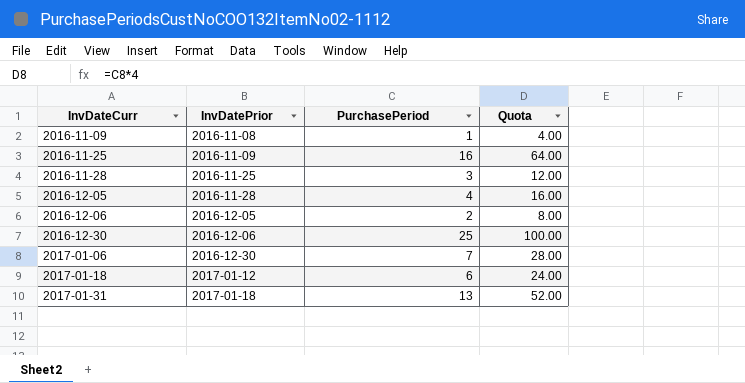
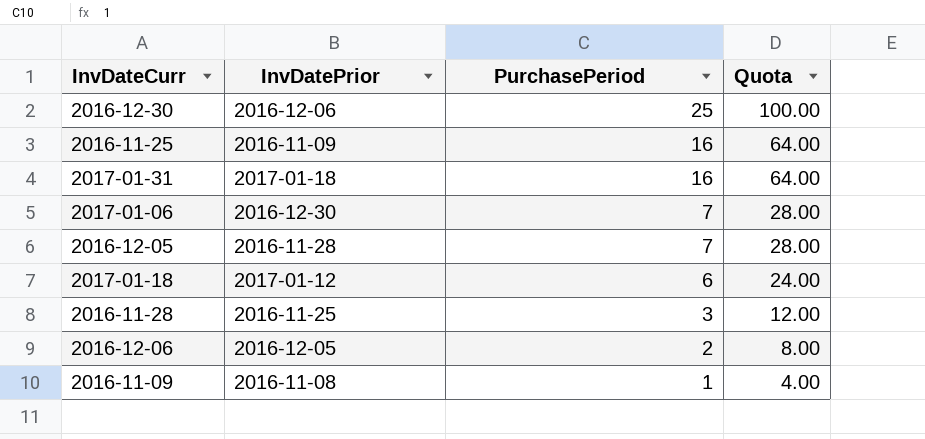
row order: InvDateCurr ascending -> PurchasePeriod descending
2017-01-31 | PurchasePeriod: 13 -> 16
2017-01-31 | Quota: 52.00 -> 64.00
2016-12-05 | PurchasePeriod: 4 -> 7
2016-12-05 | Quota: 16.00 -> 28.00

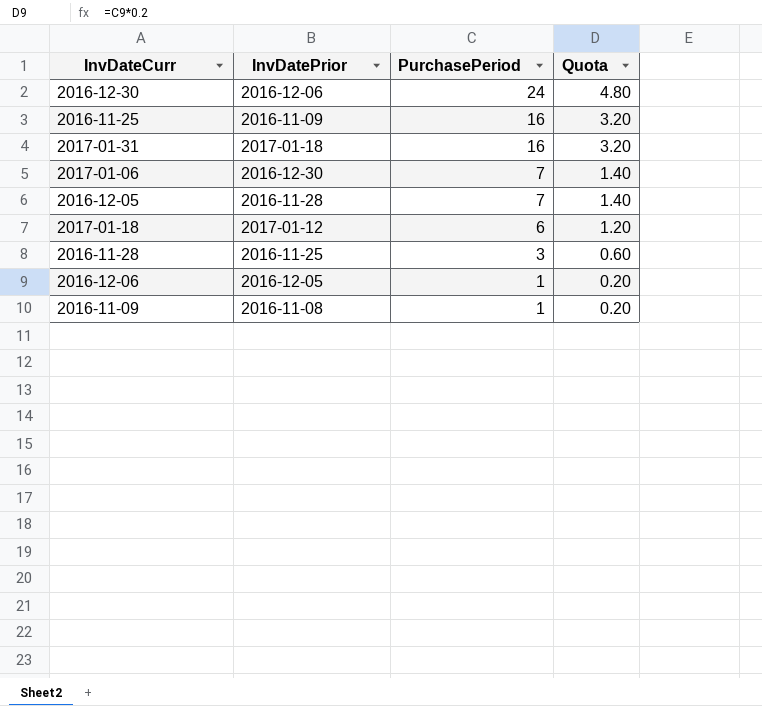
column Quota | formula: [PurchasePeriod] * 4 -> [PurchasePeriod] * 0.2
2016-12-30 | PurchasePeriod: 25 -> 24
2016-12-06 | PurchasePeriod: 2 -> 1

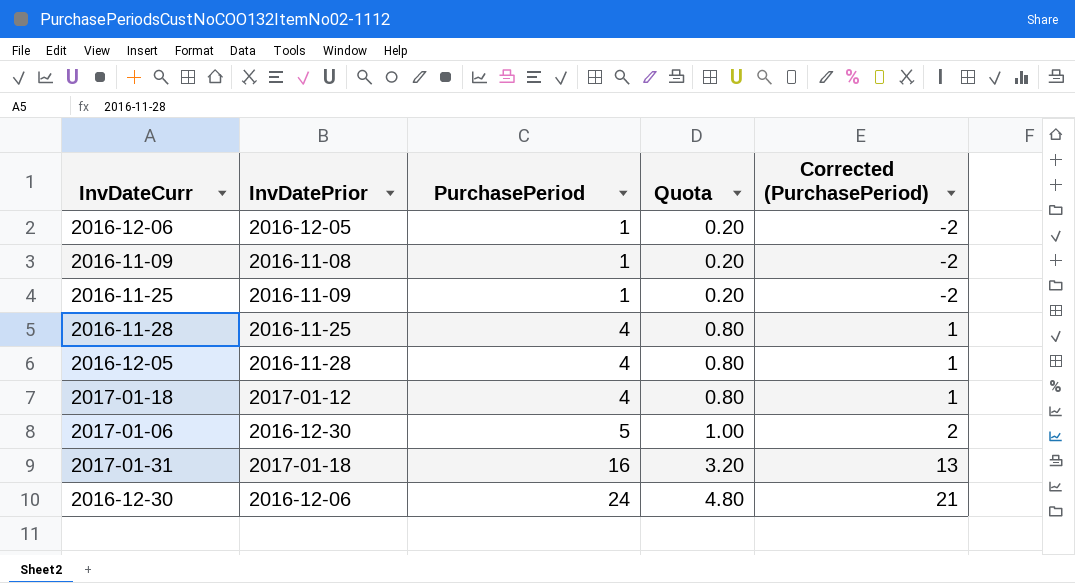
row order: PurchasePeriod descending -> PurchasePeriod ascending
column Corrected (PurchasePeriod) | formula: none -> [PurchasePeriod] - 3
2016-11-25 | PurchasePeriod: 16 -> 1
2016-11-25 | Quota: 3.20 -> 0.20
2016-11-28 | PurchasePeriod: 3 -> 4
2016-11-28 | Quota: 0.60 -> 0.80
2016-12-05 | PurchasePeriod: 7 -> 4
2016-12-05 | Quota: 1.40 -> 0.80
2017-01-18 | PurchasePeriod: 6 -> 4
2017-01-18 | Quota: 1.20 -> 0.80
2017-01-06 | PurchasePeriod: 7 -> 5
2017-01-06 | Quota: 1.40 -> 1.00

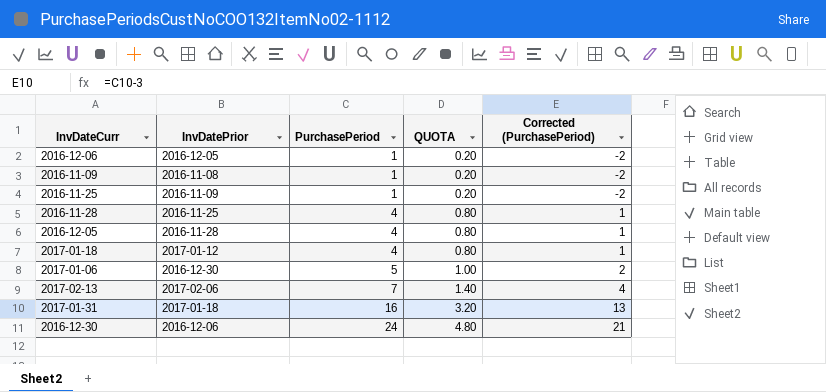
column name: Quota -> QUOTA
row 2017-02-13: none -> 2017-02-06 | 7 | 1.40 | 4

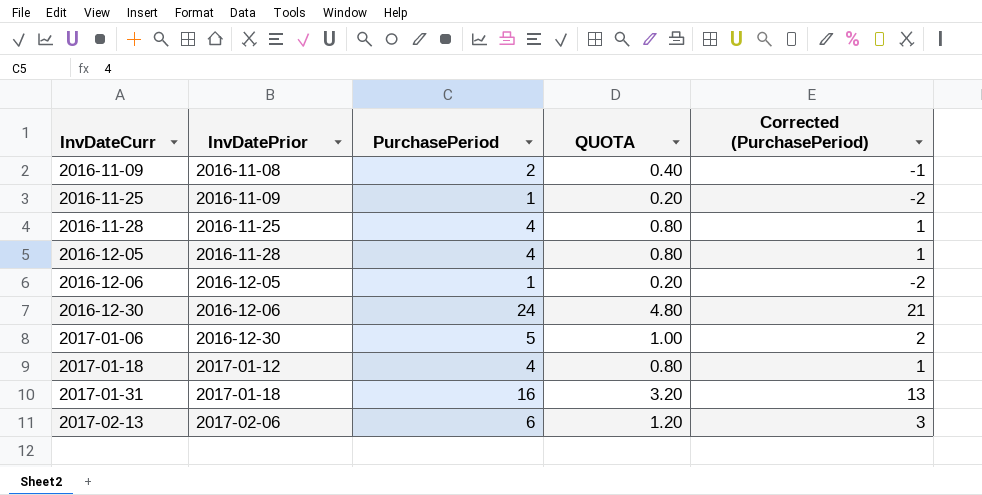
row order: PurchasePeriod ascending -> InvDateCurr ascending
2016-11-09 | PurchasePeriod: 1 -> 2
2016-11-09 | QUOTA: 0.20 -> 0.40
2016-11-09 | Corrected (PurchasePeriod): -2 -> -1
2017-02-13 | PurchasePeriod: 7 -> 6
2017-02-13 | QUOTA: 1.40 -> 1.20
2017-02-13 | Corrected (PurchasePeriod): 4 -> 3

